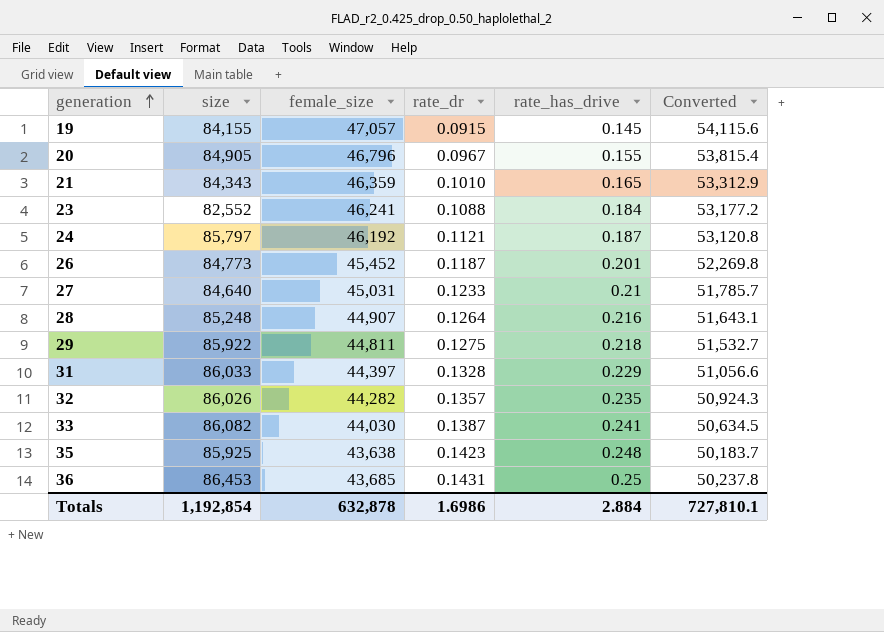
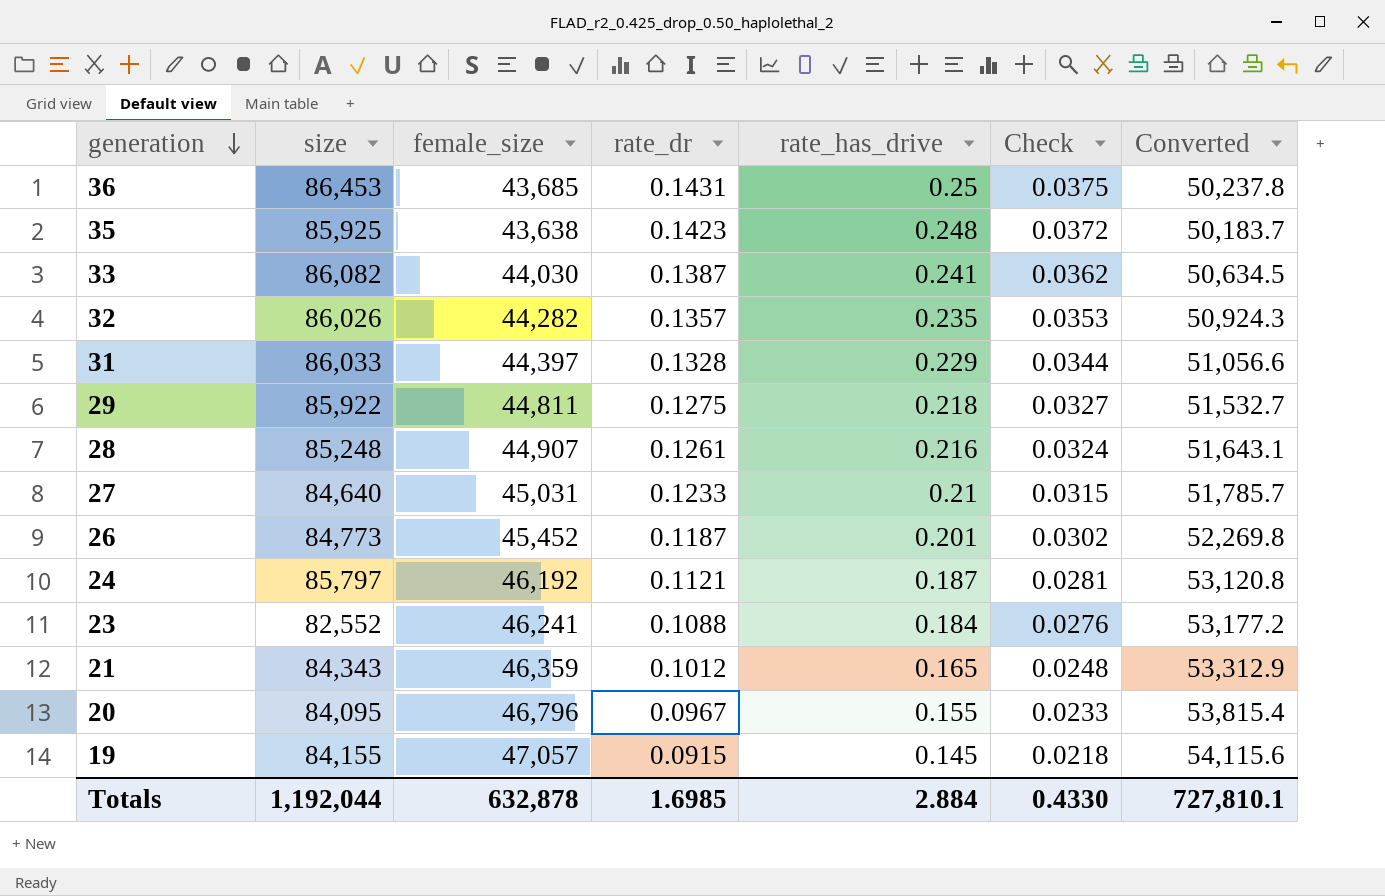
row order: generation ascending -> generation descending
column Check | formula: none -> [rate_has_drive] * 0.15
28 | rate_dr: 0.1264 -> 0.1261
21 | rate_dr: 0.1010 -> 0.1012
20 | size: 84,905 -> 84,095
Totals | size: 1,192,854 -> 1,192,044
Totals | rate_dr: 1.6986 -> 1.6985

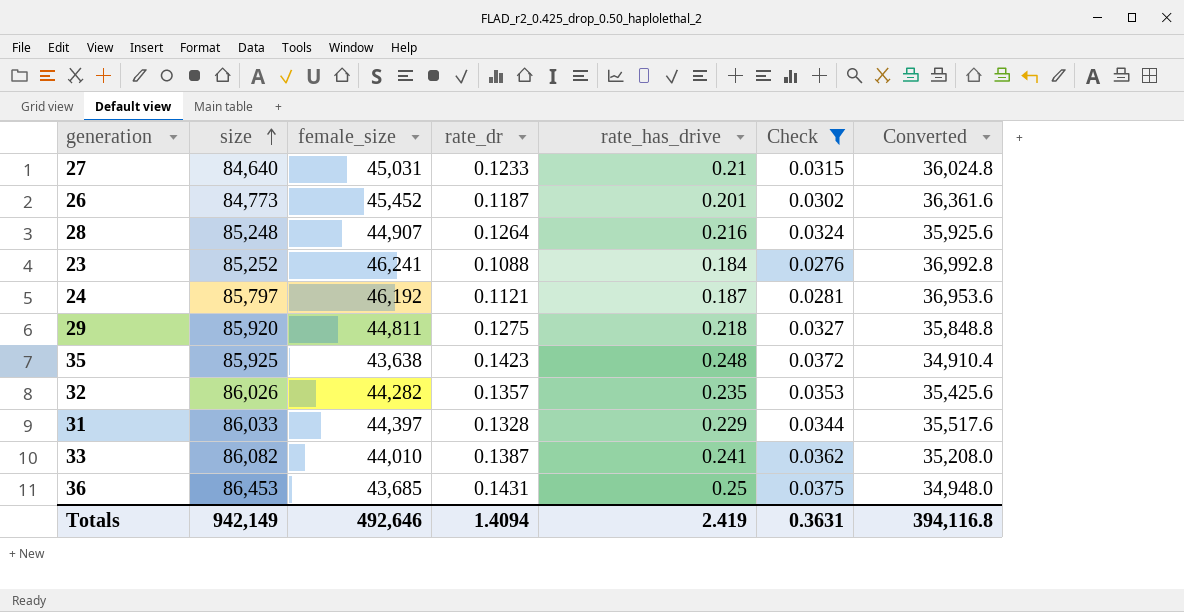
filter: none -> Check >= 0.0276
row order: generation descending -> size ascending
column Converted | formula: [female_size] * 1.15 -> [female_size] * 0.8
28 | rate_dr: 0.1261 -> 0.1264
23 | size: 82,552 -> 85,252
29 | size: 85,922 -> 85,920
33 | female_size: 44,030 -> 44,010
Totals | size: 1,192,044 -> 942,149
Totals | female_size: 632,878 -> 492,646
Totals | rate_dr: 1.6985 -> 1.4094
Totals | rate_has_drive: 2.884 -> 2.419
Totals | Check: 0.4330 -> 0.3631
Totals | Converted: 727,810.1 -> 394,116.8

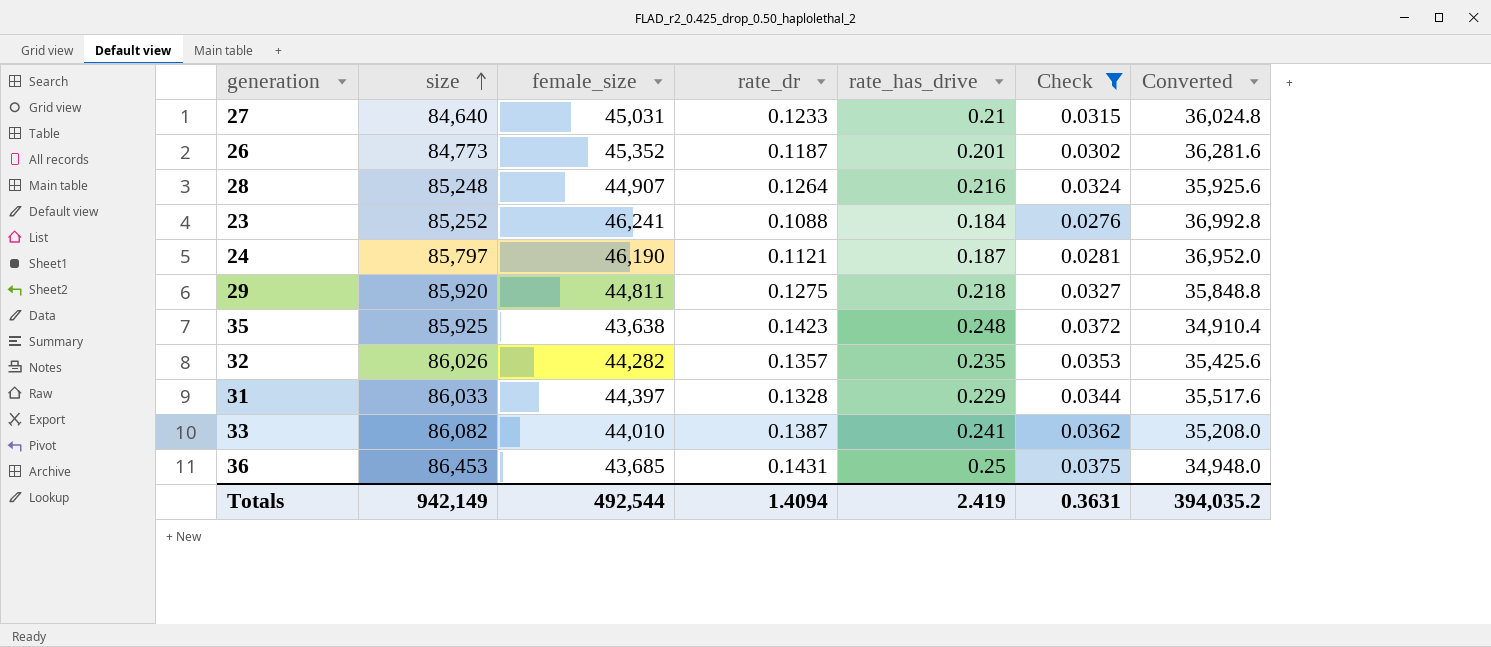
26 | female_size: 45,452 -> 45,352
26 | Converted: 36,361.6 -> 36,281.6
24 | female_size: 46,192 -> 46,190
24 | Converted: 36,953.6 -> 36,952.0
Totals | female_size: 492,646 -> 492,544
Totals | Converted: 394,116.8 -> 394,035.2

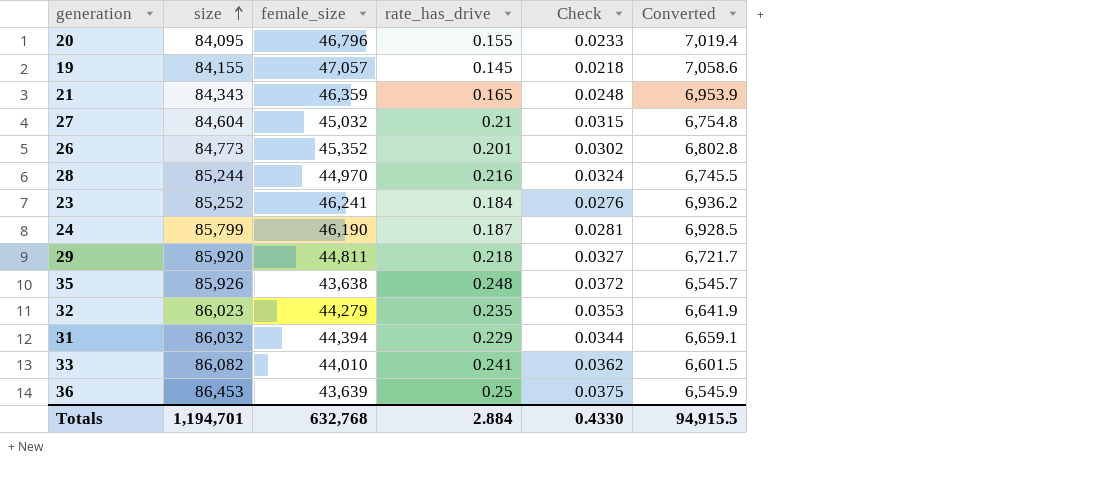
filter: Check >= 0.0276 -> none
column rate_dr | position: 4 -> none
column Converted | formula: [female_size] * 0.8 -> [female_size] * 0.15
27 | size: 84,640 -> 84,604
27 | female_size: 45,031 -> 45,032
28 | size: 85,248 -> 85,244
28 | female_size: 44,907 -> 44,970
24 | size: 85,797 -> 85,799
35 | size: 85,925 -> 85,926
32 | size: 86,026 -> 86,023
32 | female_size: 44,282 -> 44,279
31 | size: 86,033 -> 86,032
31 | female_size: 44,397 -> 44,394
36 | female_size: 43,685 -> 43,639
Totals | size: 942,149 -> 1,194,701
Totals | female_size: 492,544 -> 632,768
Totals | rate_has_drive: 2.419 -> 2.884
Totals | Check: 0.3631 -> 0.4330
Totals | Converted: 394,035.2 -> 94,915.5

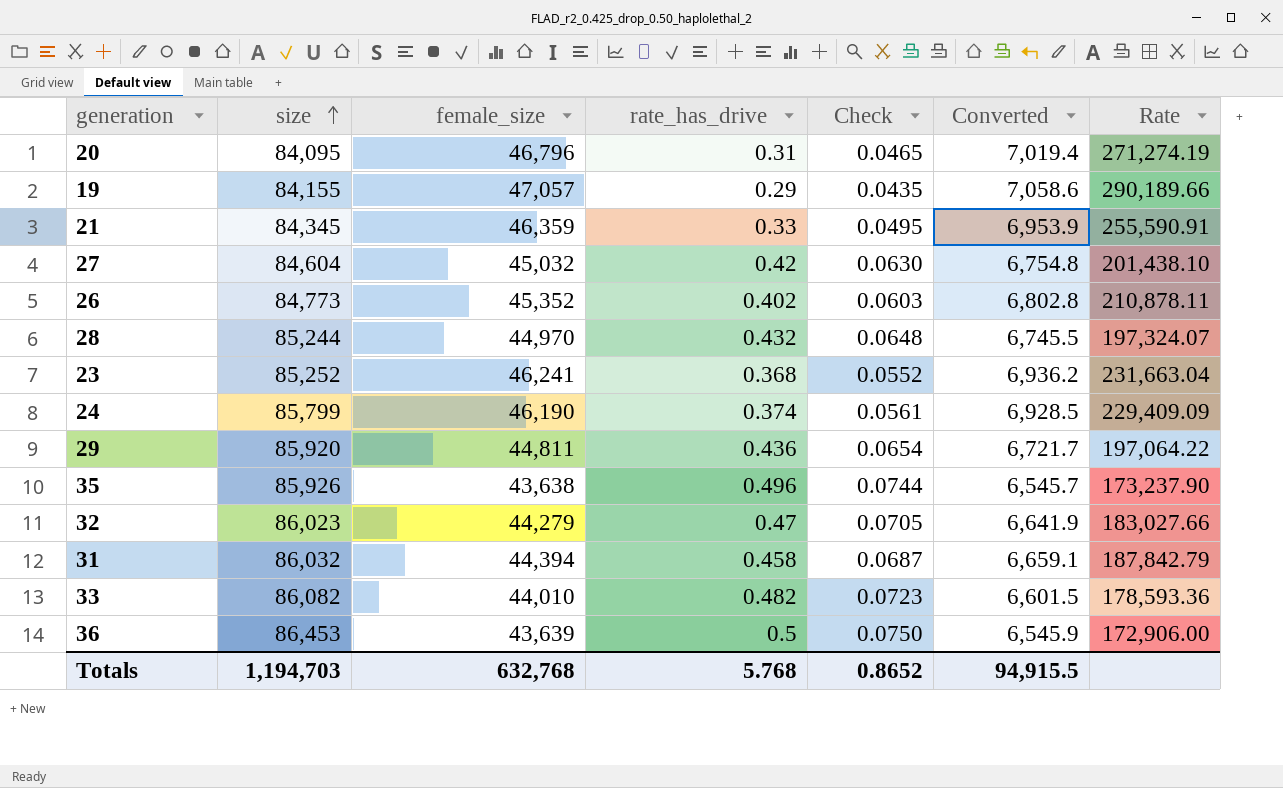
column Rate | formula: none -> [size] / [rate_has_drive]
20 | rate_has_drive: 0.155 -> 0.31
20 | Check: 0.0233 -> 0.0465
19 | rate_has_drive: 0.145 -> 0.29
19 | Check: 0.0218 -> 0.0435
21 | size: 84,343 -> 84,345
21 | rate_has_drive: 0.165 -> 0.33
21 | Check: 0.0248 -> 0.0495
27 | rate_has_drive: 0.21 -> 0.42
27 | Check: 0.0315 -> 0.0630
26 | rate_has_drive: 0.201 -> 0.402
26 | Check: 0.0302 -> 0.0603
28 | rate_has_drive: 0.216 -> 0.432
28 | Check: 0.0324 -> 0.0648
23 | rate_has_drive: 0.184 -> 0.368
23 | Check: 0.0276 -> 0.0552
24 | rate_has_drive: 0.187 -> 0.374
24 | Check: 0.0281 -> 0.0561
29 | rate_has_drive: 0.218 -> 0.436
29 | Check: 0.0327 -> 0.0654
35 | rate_has_drive: 0.248 -> 0.496
35 | Check: 0.0372 -> 0.0744
32 | rate_has_drive: 0.235 -> 0.47
32 | Check: 0.0353 -> 0.0705
31 | rate_has_drive: 0.229 -> 0.458
31 | Check: 0.0344 -> 0.0687
33 | rate_has_drive: 0.241 -> 0.482
33 | Check: 0.0362 -> 0.0723
36 | rate_has_drive: 0.25 -> 0.5
36 | Check: 0.0375 -> 0.0750
Totals | size: 1,194,701 -> 1,194,703
Totals | rate_has_drive: 2.884 -> 5.768
Totals | Check: 0.4330 -> 0.8652

